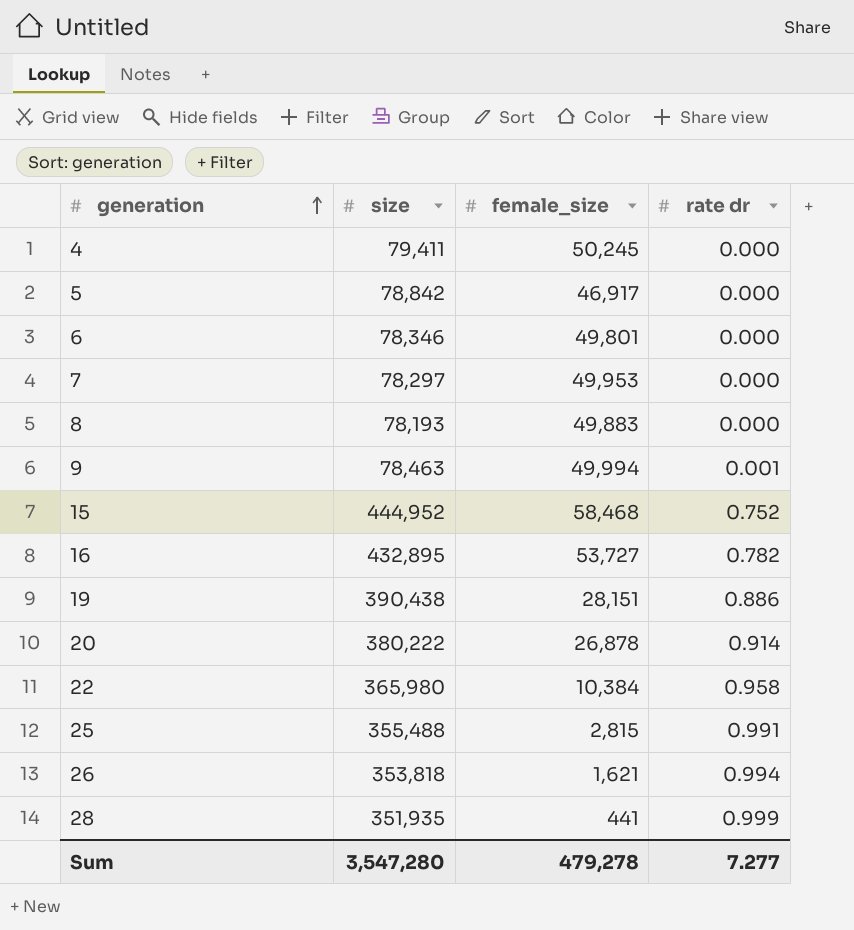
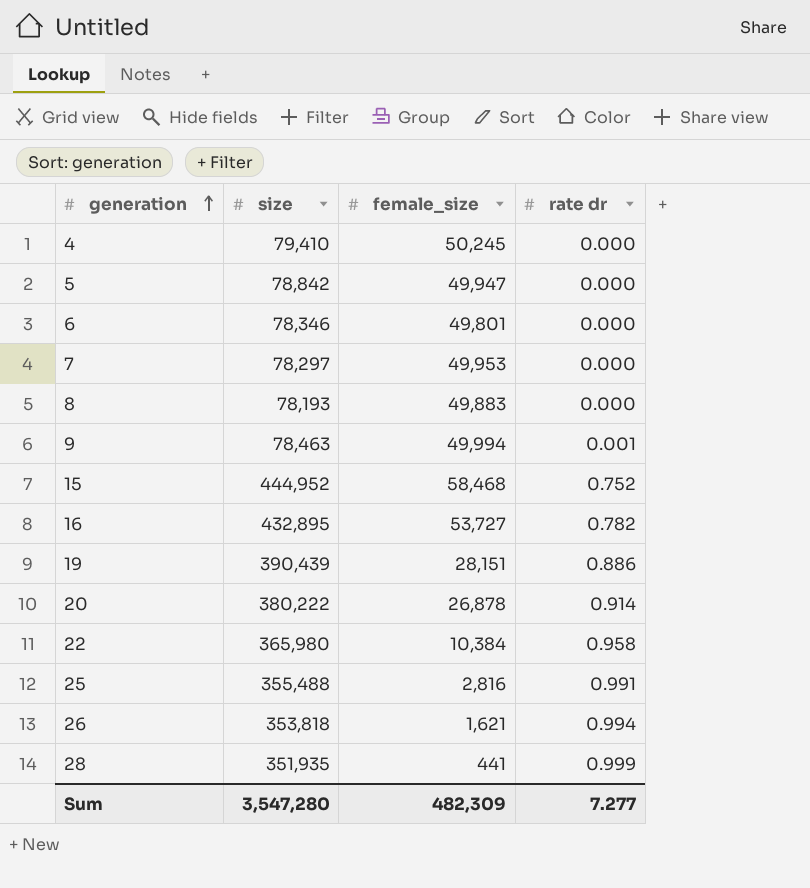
4 | size: 79,411 -> 79,410
5 | female_size: 46,917 -> 49,947
19 | size: 390,438 -> 390,439
25 | female_size: 2,815 -> 2,816
Sum | female_size: 479,278 -> 482,309

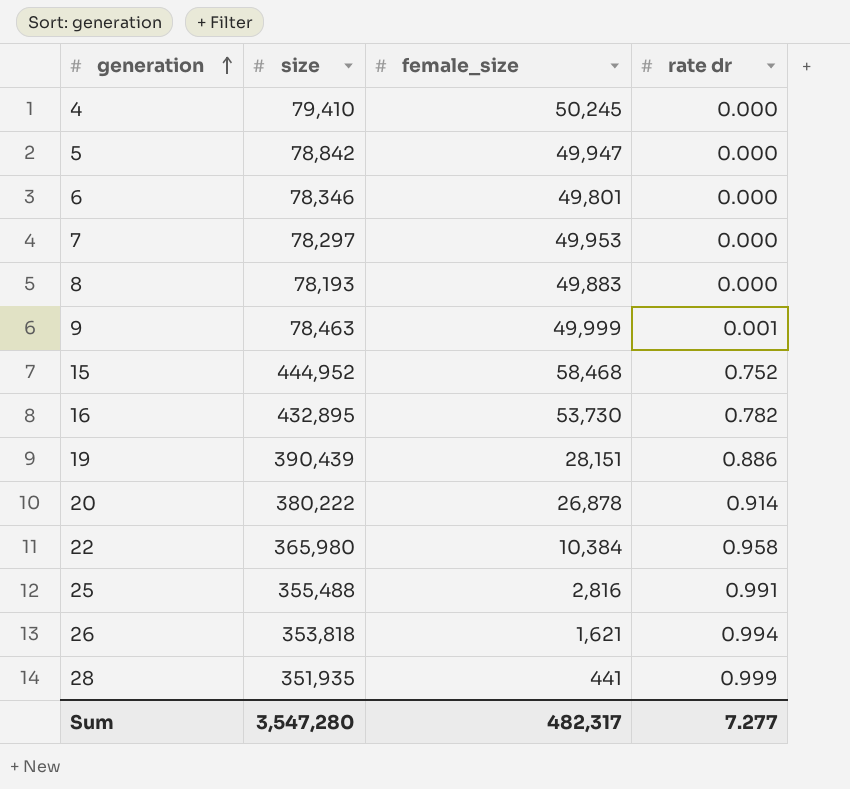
9 | female_size: 49,994 -> 49,999
16 | female_size: 53,727 -> 53,730
Sum | female_size: 482,309 -> 482,317

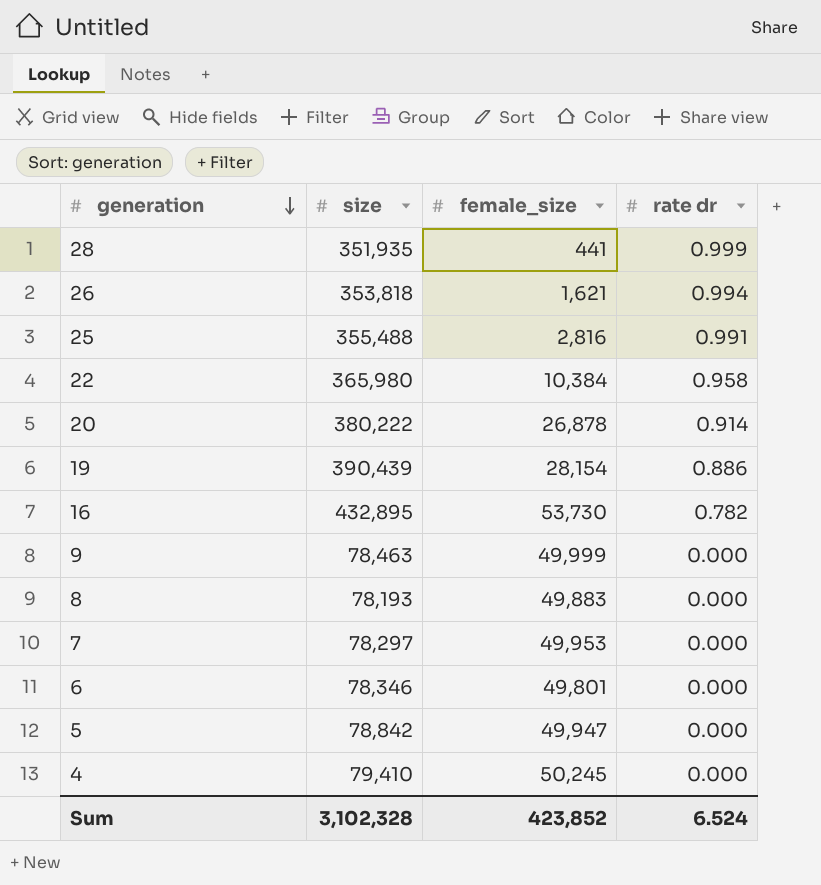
row order: generation ascending -> generation descending
row 15: 444,952 | 58,468 | 0.752 -> none
19 | female_size: 28,151 -> 28,154
9 | rate dr: 0.001 -> 0.000
Sum | size: 3,547,280 -> 3,102,328
Sum | female_size: 482,317 -> 423,852
Sum | rate dr: 7.277 -> 6.524

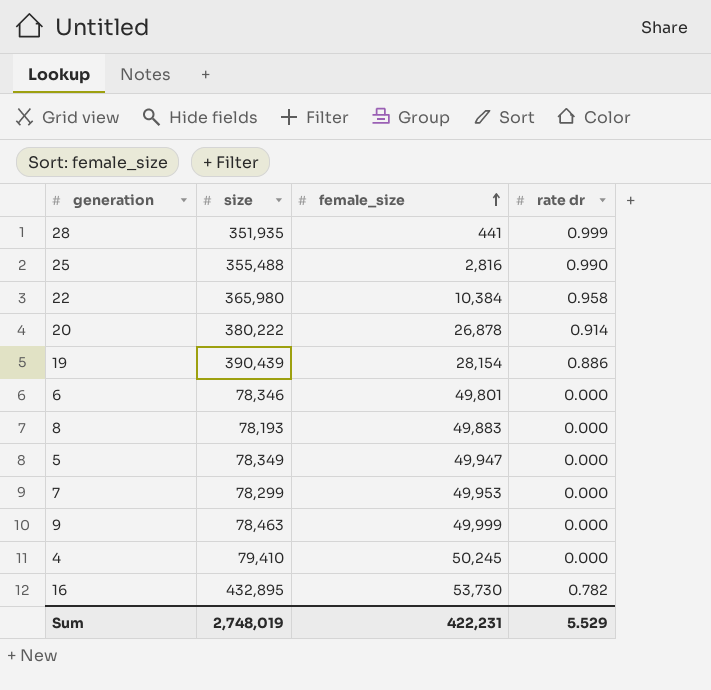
row order: generation descending -> female_size ascending
row 26: 353,818 | 1,621 | 0.994 -> none
25 | rate dr: 0.991 -> 0.990
5 | size: 78,842 -> 78,349
7 | size: 78,297 -> 78,299
Sum | size: 3,102,328 -> 2,748,019
Sum | female_size: 423,852 -> 422,231
Sum | rate dr: 6.524 -> 5.529

